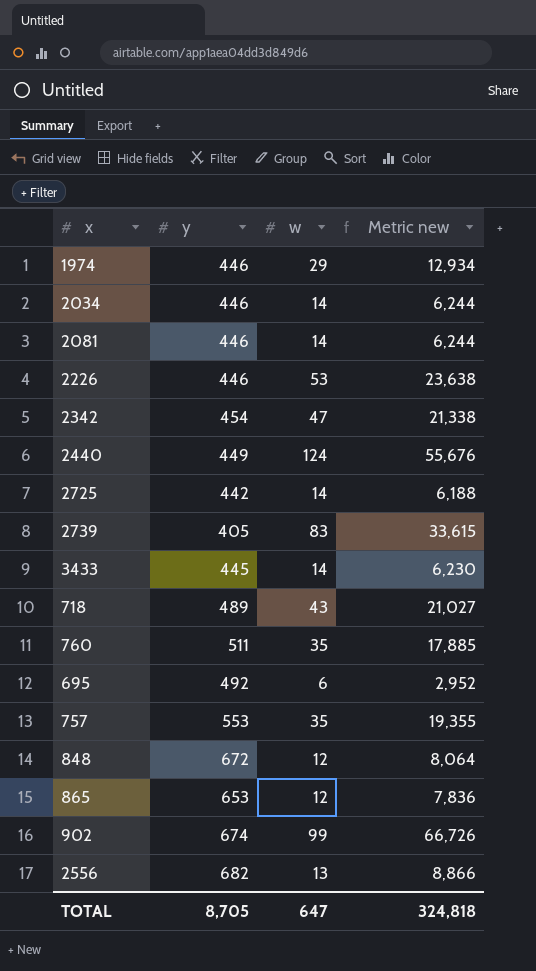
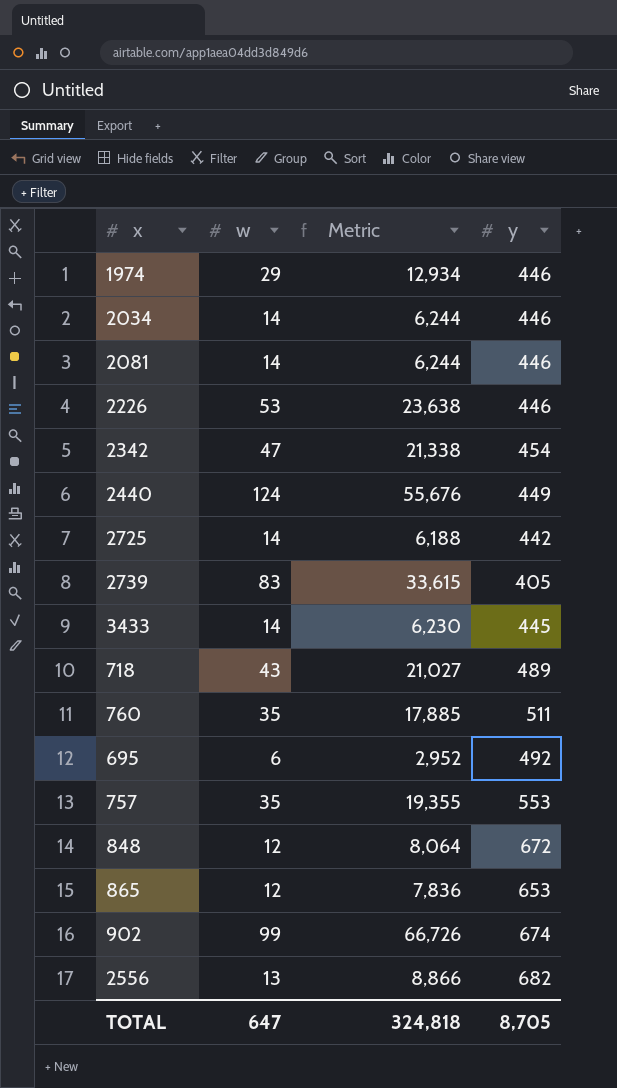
column name: Metric new -> Metric
column y | position: 2 -> 4

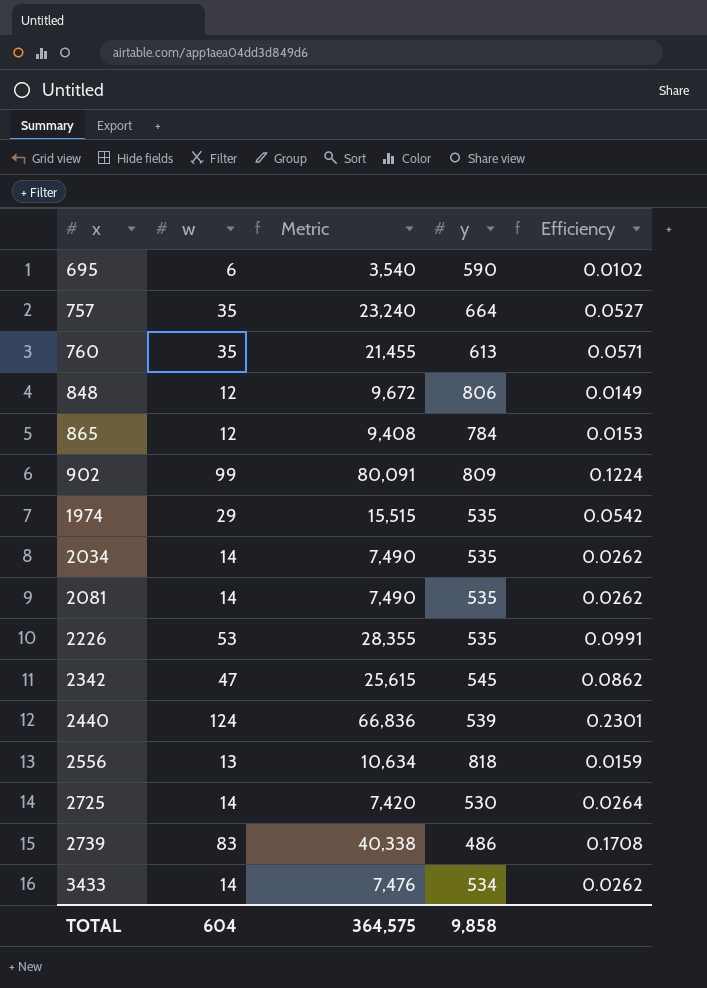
row order: none -> x ascending
column Efficiency | formula: none -> [w] / [y]
row 718: 43 | 21,027 | 489 -> none
695 | Metric: 2,952 -> 3,540
695 | y: 492 -> 590
757 | Metric: 19,355 -> 23,240
757 | y: 553 -> 664
760 | Metric: 17,885 -> 21,455
760 | y: 511 -> 613
848 | Metric: 8,064 -> 9,672
848 | y: 672 -> 806
865 | Metric: 7,836 -> 9,408
865 | y: 653 -> 784
902 | Metric: 66,726 -> 80,091
902 | y: 674 -> 809
1974 | Metric: 12,934 -> 15,515
1974 | y: 446 -> 535
2034 | Metric: 6,244 -> 7,490
2034 | y: 446 -> 535
2081 | Metric: 6,244 -> 7,490
2081 | y: 446 -> 535
2226 | Metric: 23,638 -> 28,355
2226 | y: 446 -> 535
2342 | Metric: 21,338 -> 25,615
2342 | y: 454 -> 545
2440 | Metric: 55,676 -> 66,836
2440 | y: 449 -> 539
2556 | Metric: 8,866 -> 10,634
2556 | y: 682 -> 818
2725 | Metric: 6,188 -> 7,420
2725 | y: 442 -> 530
2739 | Metric: 33,615 -> 40,338
2739 | y: 405 -> 486
3433 | Metric: 6,230 -> 7,476
3433 | y: 445 -> 534
TOTAL | w: 647 -> 604
TOTAL | Metric: 324,818 -> 364,575
TOTAL | y: 8,705 -> 9,858

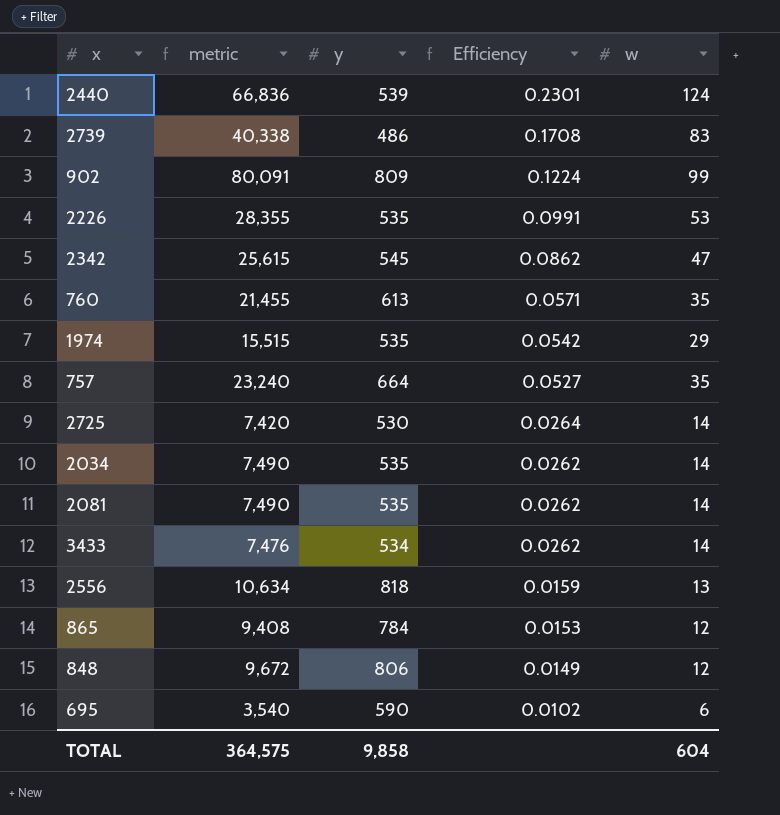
row order: x ascending -> Efficiency descending
column name: Metric -> metric
column w | position: 2 -> 5

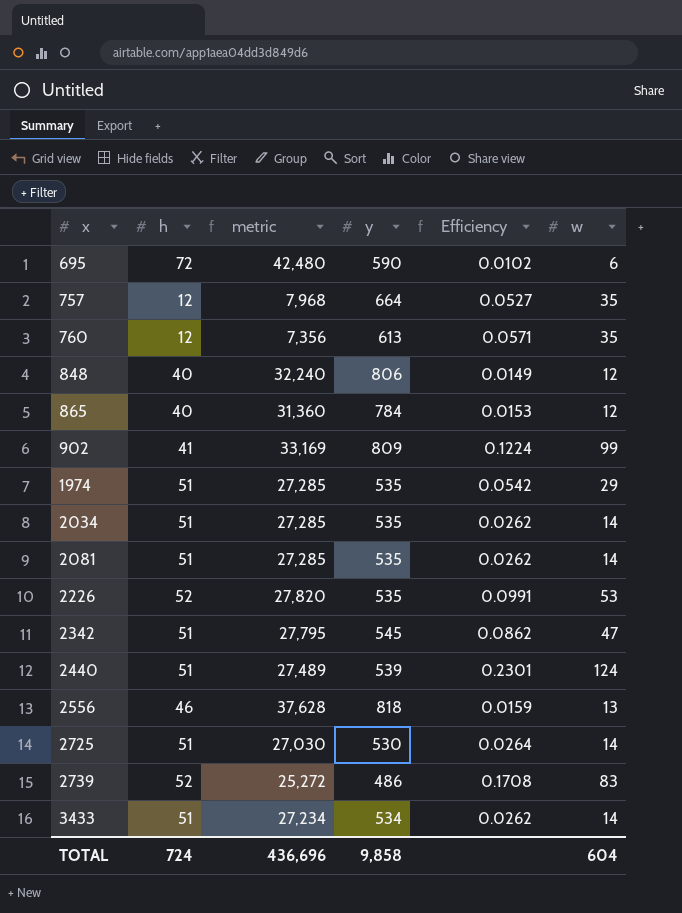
row order: Efficiency descending -> x ascending
column h | position: none -> 2
column metric | formula: [y] * [w] -> [h] * [y]
TOTAL | metric: 364,575 -> 436,696

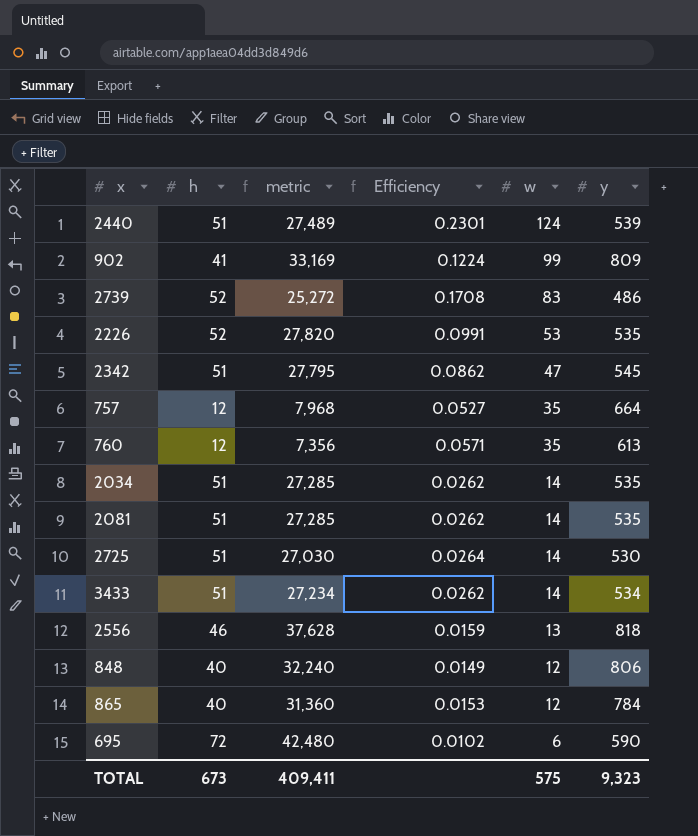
row order: x ascending -> w descending
column y | position: 4 -> 6
row 1974: 51 | 27,285 | 535 | 0.0542 | 29 -> none
TOTAL | h: 724 -> 673
TOTAL | metric: 436,696 -> 409,411
TOTAL | w: 604 -> 575
TOTAL | y: 9,858 -> 9,323

